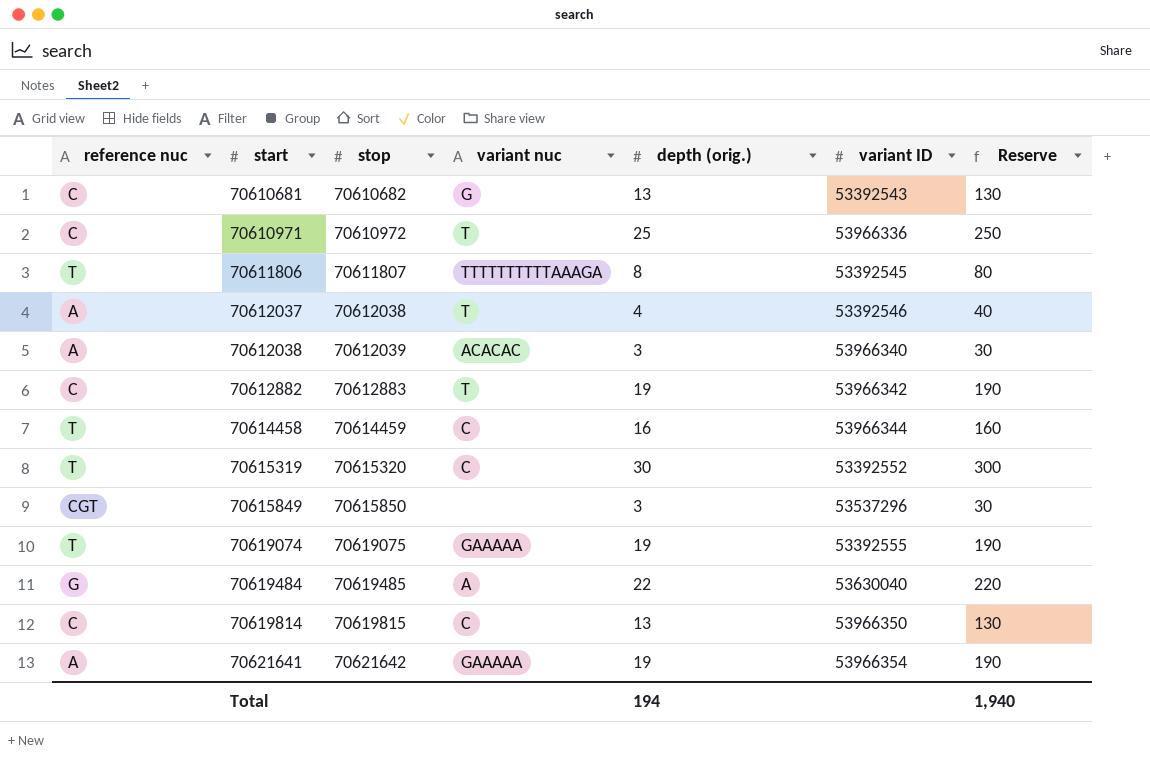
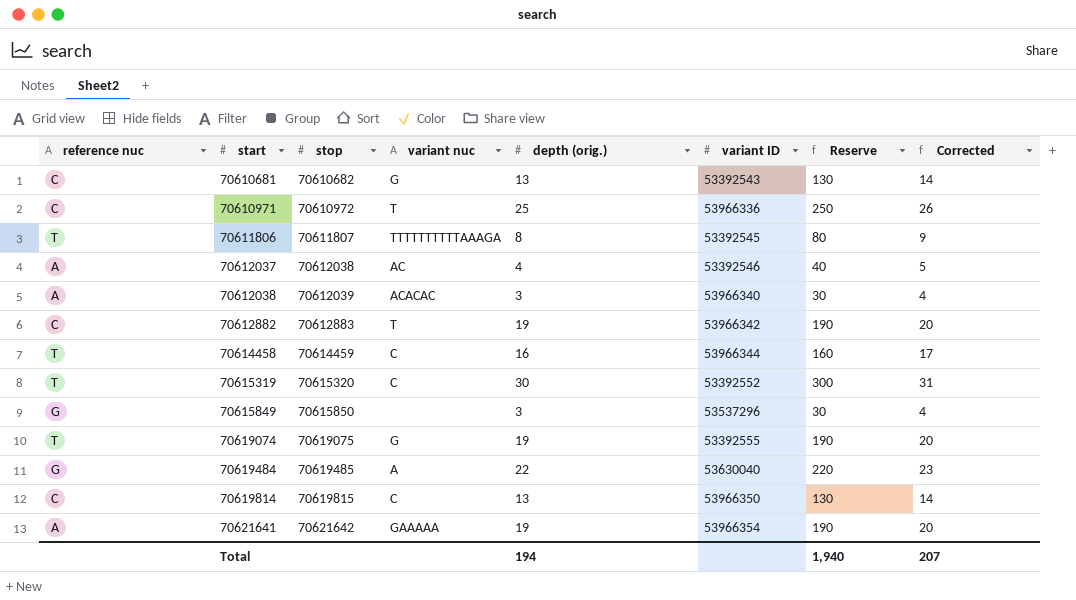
column Corrected | formula: none -> [depth (orig.)] + 1
70612037 | variant nuc: T -> AC
70615849 | reference nuc: CGT -> G
70619074 | variant nuc: GAAAAA -> G

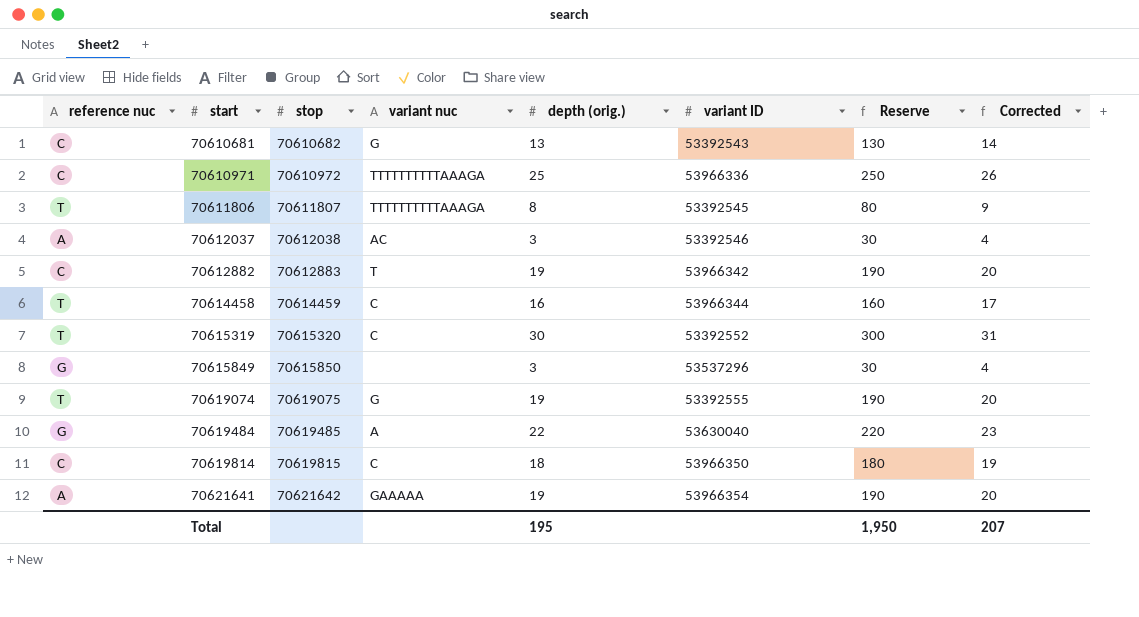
row 70612038: A | 70612039 | ACACAC | 3 | 53966340 | 30 | 4 -> none
70610971 | variant nuc: T -> TTTTTTTTTTAAAGA
70612037 | depth (orig.): 4 -> 3
70612037 | Reserve: 40 -> 30
70612037 | Corrected: 5 -> 4
70619814 | depth (orig.): 13 -> 18
70619814 | Reserve: 130 -> 180
70619814 | Corrected: 14 -> 19
Total | depth (orig.): 194 -> 195
Total | Reserve: 1,940 -> 1,950

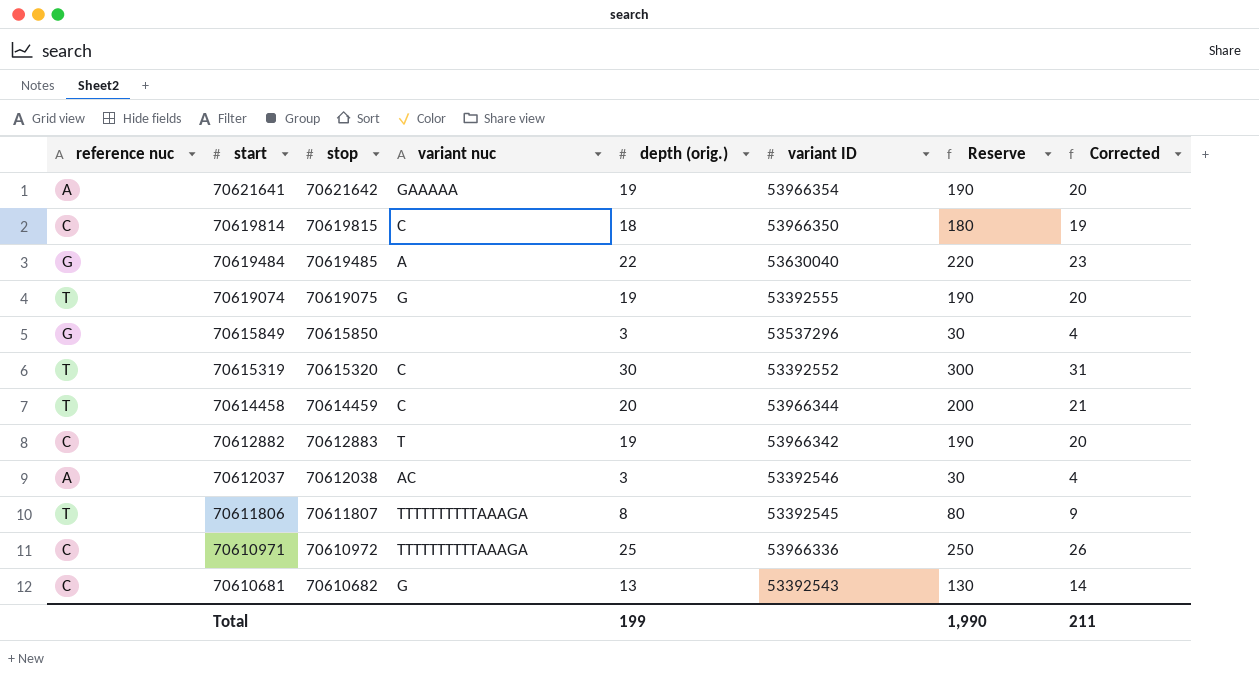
row order: start ascending -> start descending
70614458 | depth (orig.): 16 -> 20
70614458 | Reserve: 160 -> 200
70614458 | Corrected: 17 -> 21
Total | depth (orig.): 195 -> 199
Total | Reserve: 1,950 -> 1,990
Total | Corrected: 207 -> 211

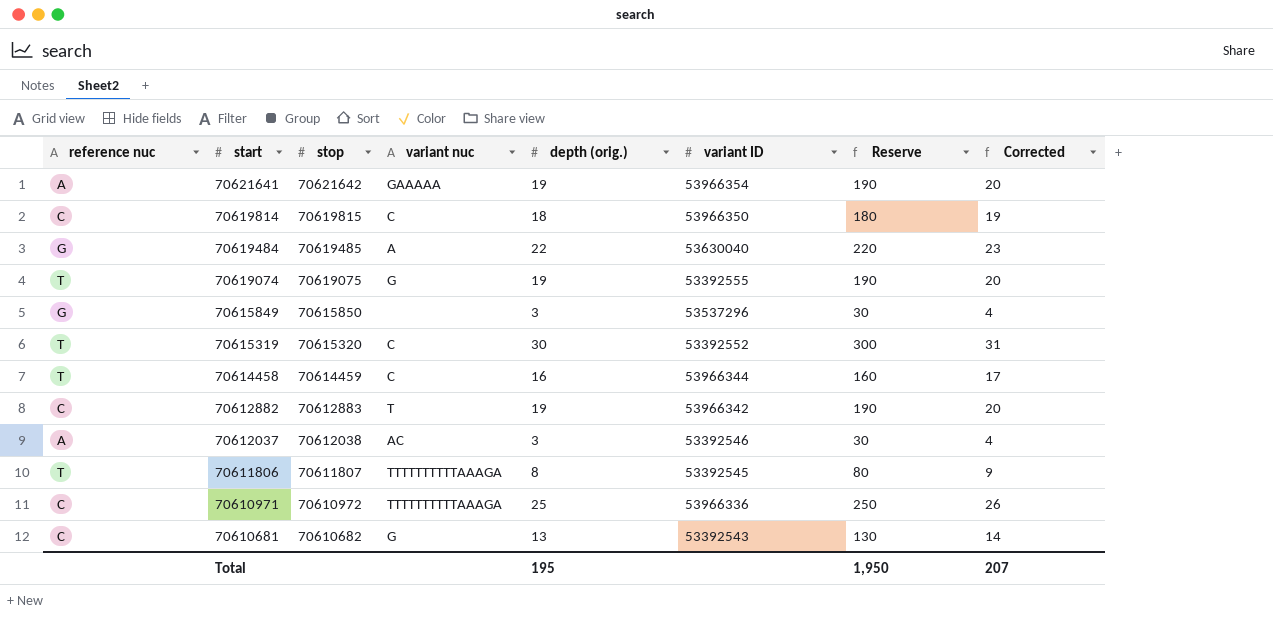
70614458 | depth (orig.): 20 -> 16
70614458 | Reserve: 200 -> 160
70614458 | Corrected: 21 -> 17
Total | depth (orig.): 199 -> 195
Total | Reserve: 1,990 -> 1,950
Total | Corrected: 211 -> 207

